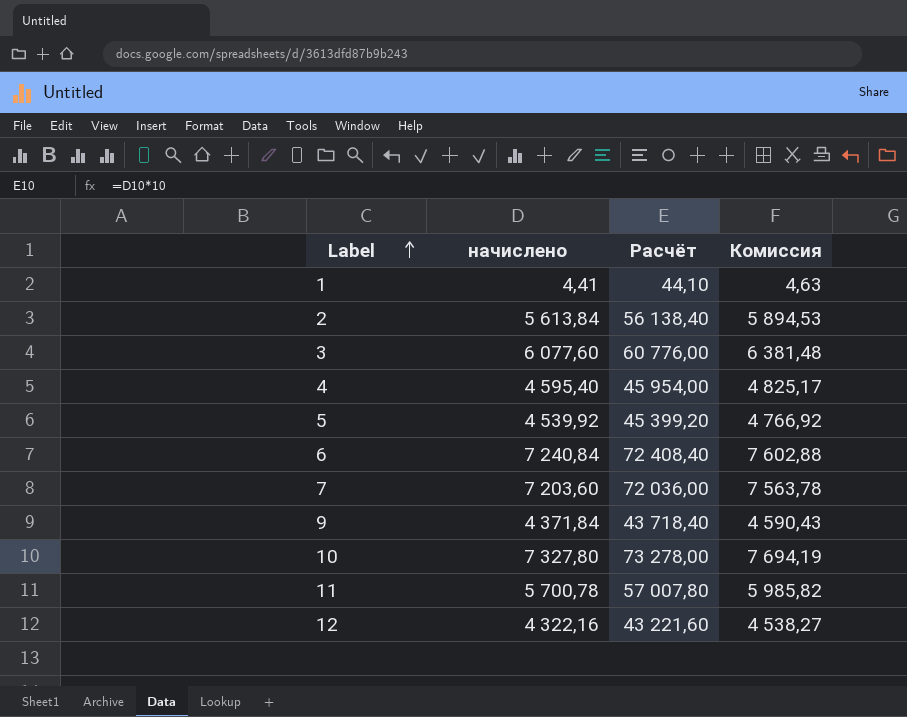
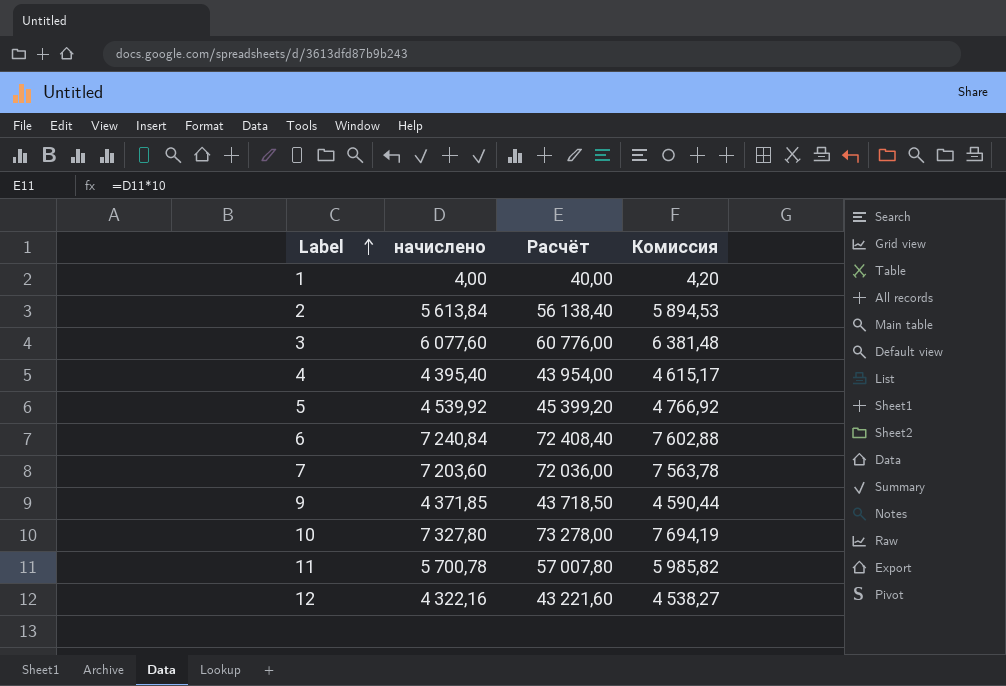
1 | начислено: 4,41 -> 4,00
1 | Расчёт: 44,10 -> 40,00
1 | Комиссия: 4,63 -> 4,20
4 | начислено: 4 595,40 -> 4 395,40
4 | Расчёт: 45 954,00 -> 43 954,00
4 | Комиссия: 4 825,17 -> 4 615,17
9 | начислено: 4 371,84 -> 4 371,85
9 | Расчёт: 43 718,40 -> 43 718,50
9 | Комиссия: 4 590,43 -> 4 590,44

